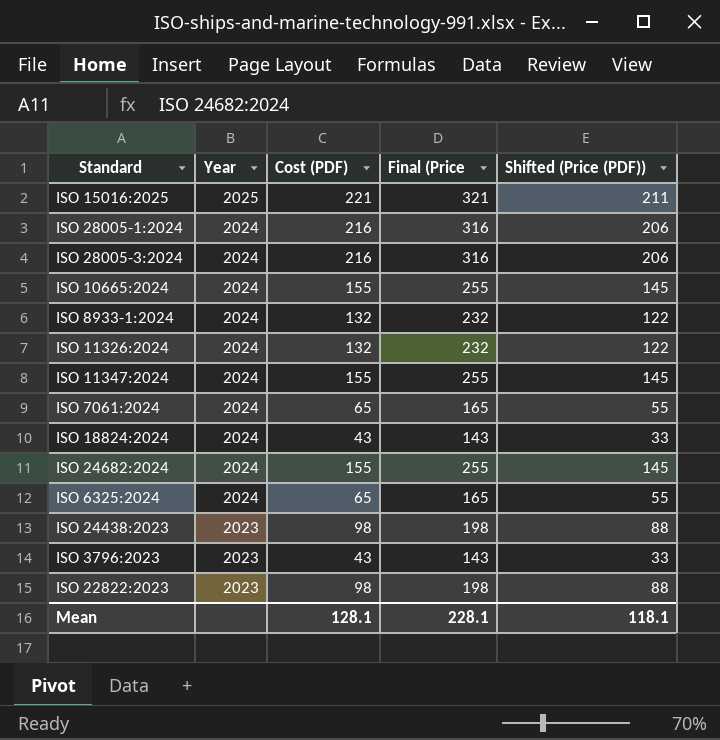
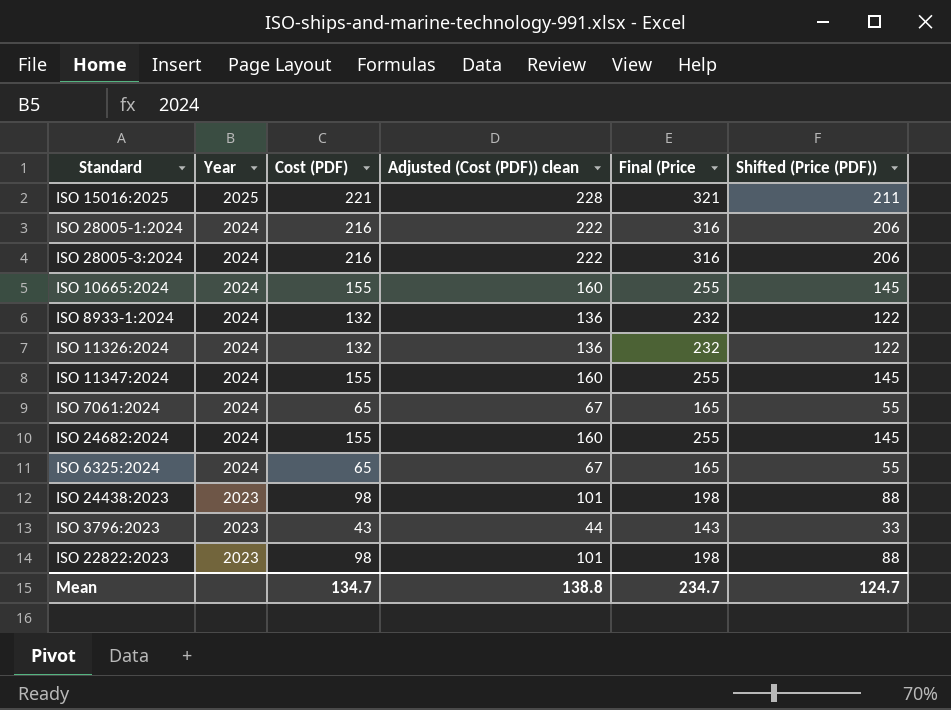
column Adjusted (Cost (PDF)) clean | formula: none -> [Cost (PDF)] * 1.03
row ISO 18824:2024: 2024 | 43 | 143 | 33 -> none
Mean | Cost (PDF): 128.1 -> 134.7
Mean | Final (Price: 228.1 -> 234.7
Mean | Shifted (Price (PDF)): 118.1 -> 124.7

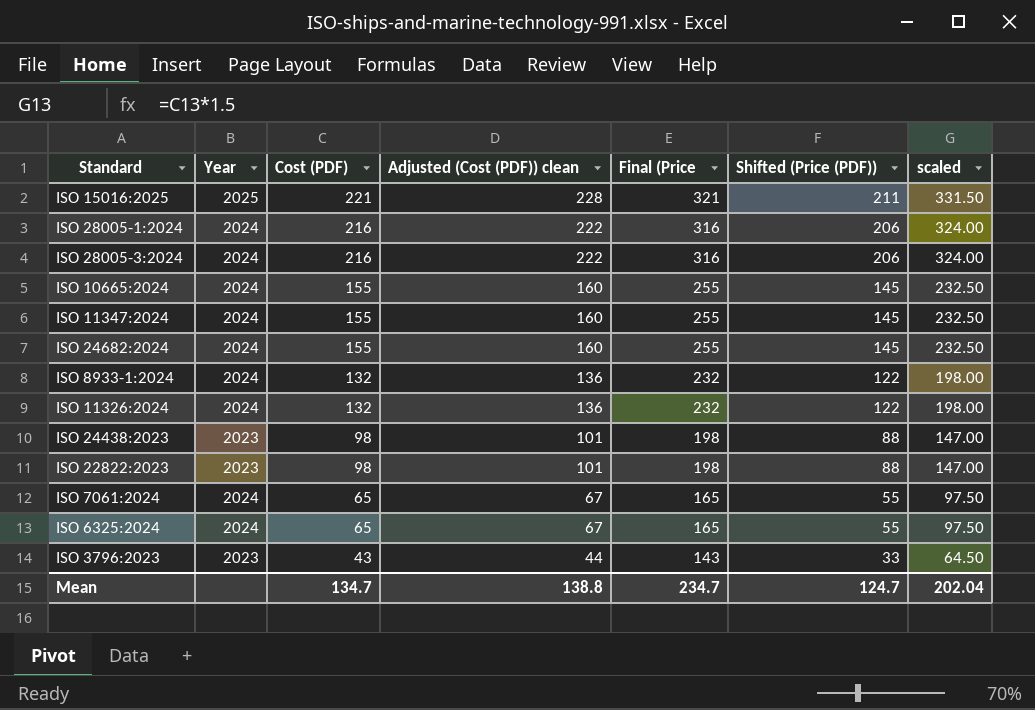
row order: Year descending -> Cost (PDF) descending
column scaled | formula: none -> [Cost (PDF)] * 1.5

